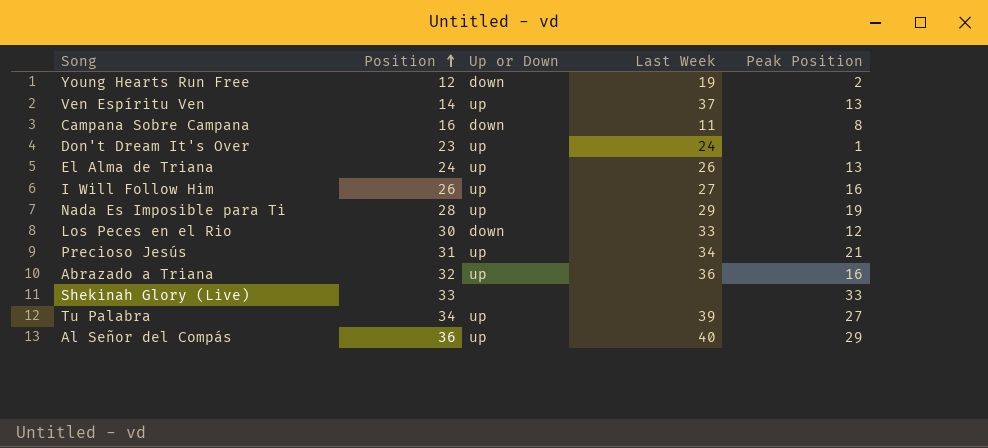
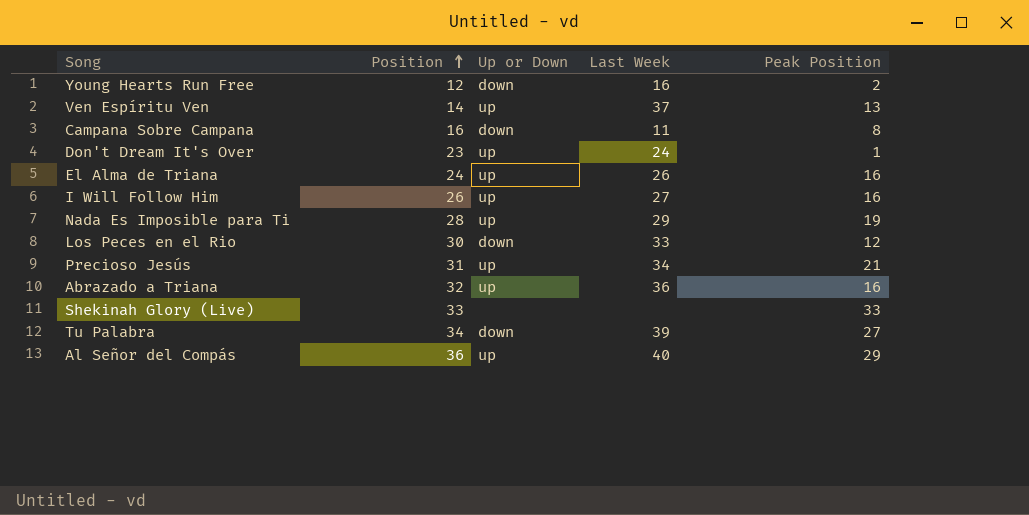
Young Hearts Run Free | Last Week: 19 -> 16
El Alma de Triana | Peak Position: 13 -> 16
Tu Palabra | Up or Down: up -> down

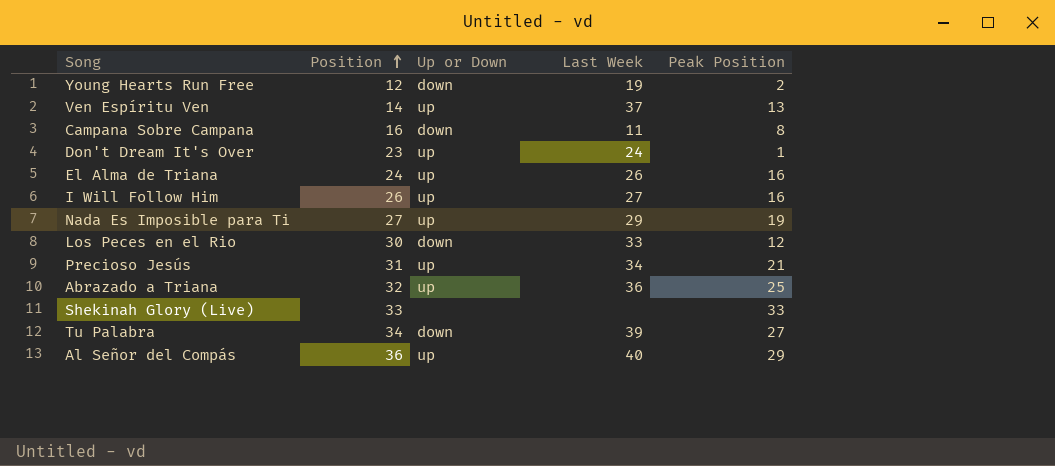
Young Hearts Run Free | Last Week: 16 -> 19
Nada Es Imposible para Ti | Position: 28 -> 27
Abrazado a Triana | Peak Position: 16 -> 25

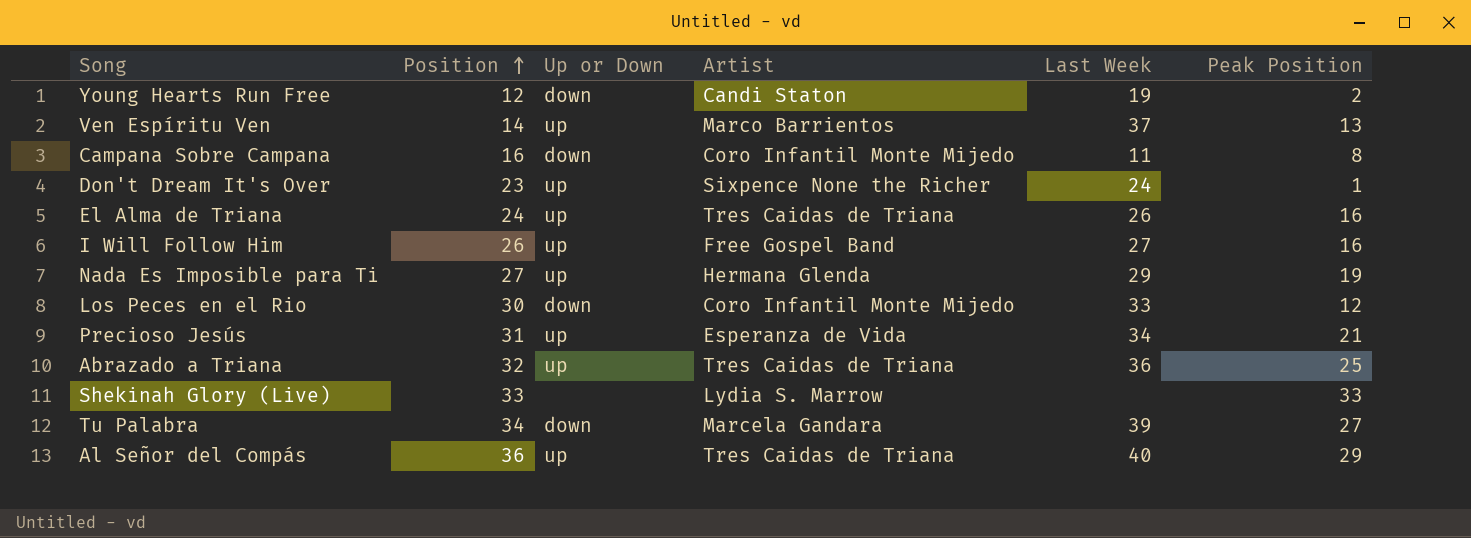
column Artist | position: none -> 4

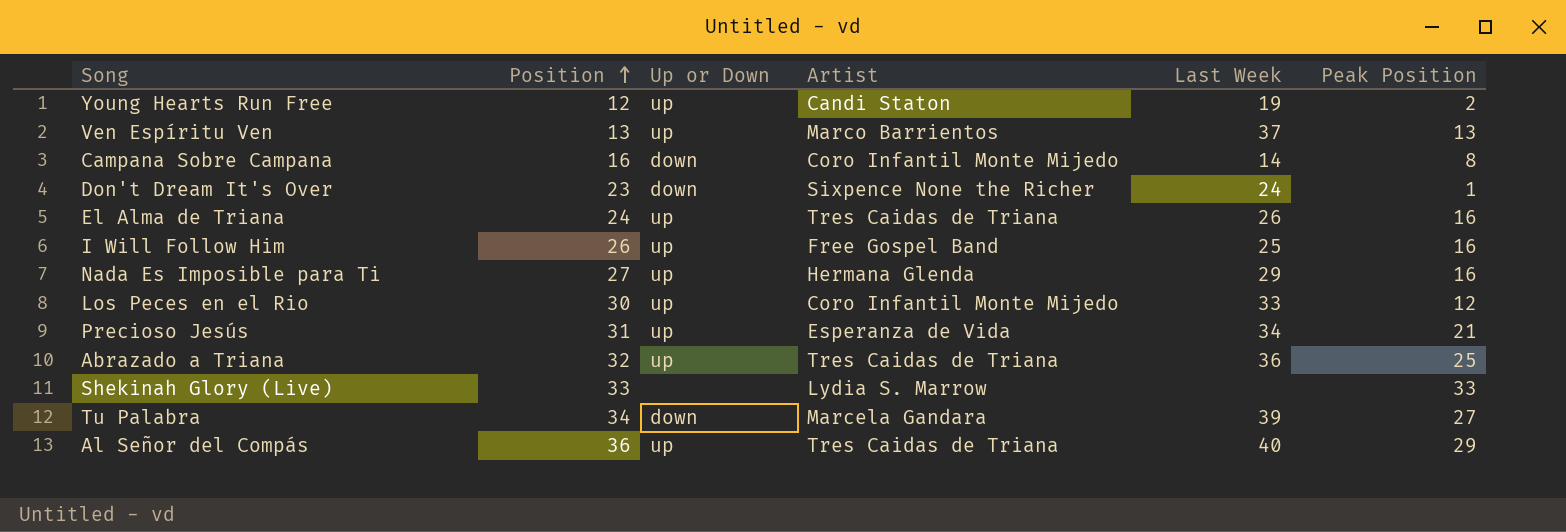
Young Hearts Run Free | Up or Down: down -> up
Ven Espíritu Ven | Position: 14 -> 13
Campana Sobre Campana | Last Week: 11 -> 14
Don't Dream It's Over | Up or Down: up -> down
I Will Follow Him | Last Week: 27 -> 25
Nada Es Imposible para Ti | Peak Position: 19 -> 16
Los Peces en el Rio | Up or Down: down -> up

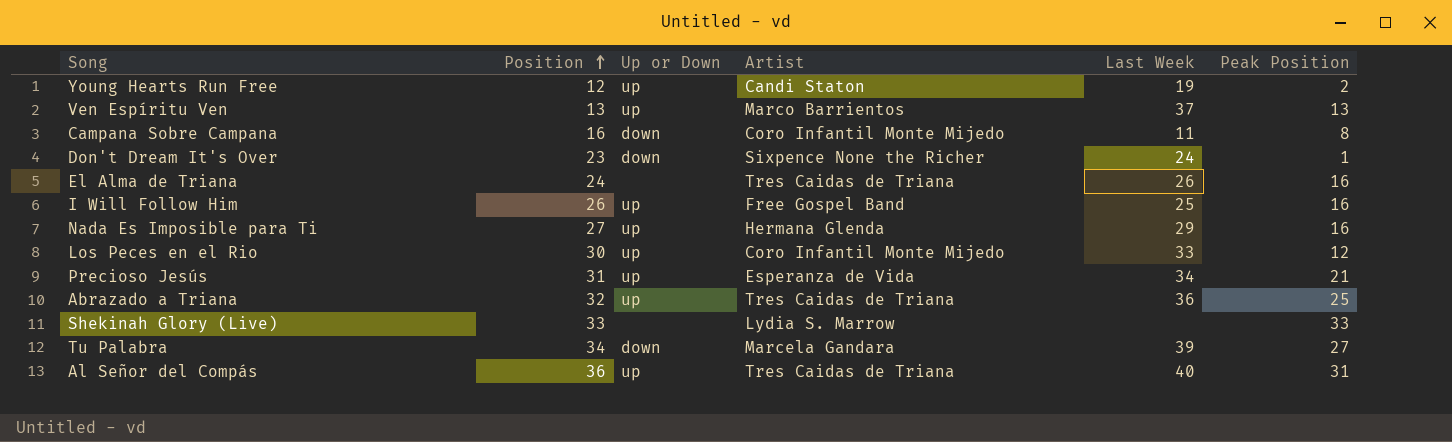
Campana Sobre Campana | Last Week: 14 -> 11
El Alma de Triana | Up or Down: up -> none
Al Señor del Compás | Peak Position: 29 -> 31

